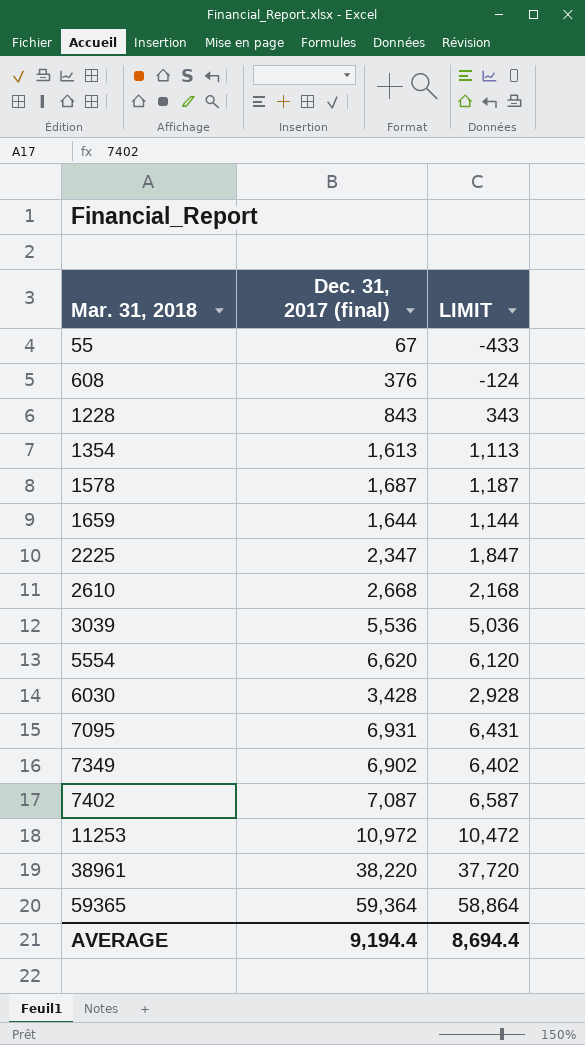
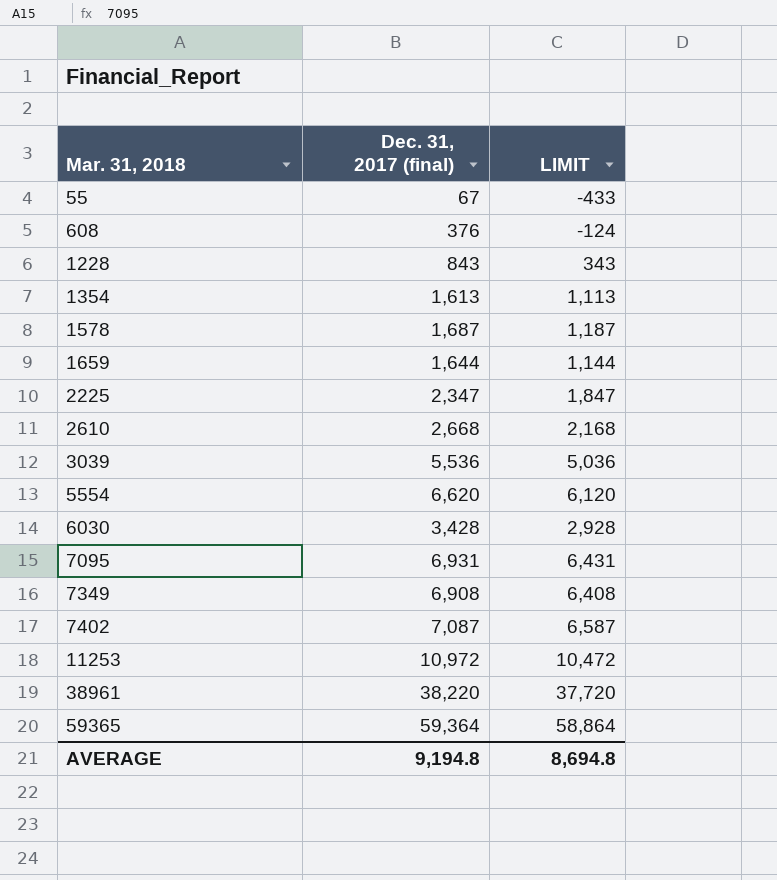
7349 | Dec. 31, 2017 (final): 6,902 -> 6,908
7349 | LIMIT: 6,402 -> 6,408
AVERAGE | Dec. 31, 2017 (final): 9,194.4 -> 9,194.8
AVERAGE | LIMIT: 8,694.4 -> 8,694.8

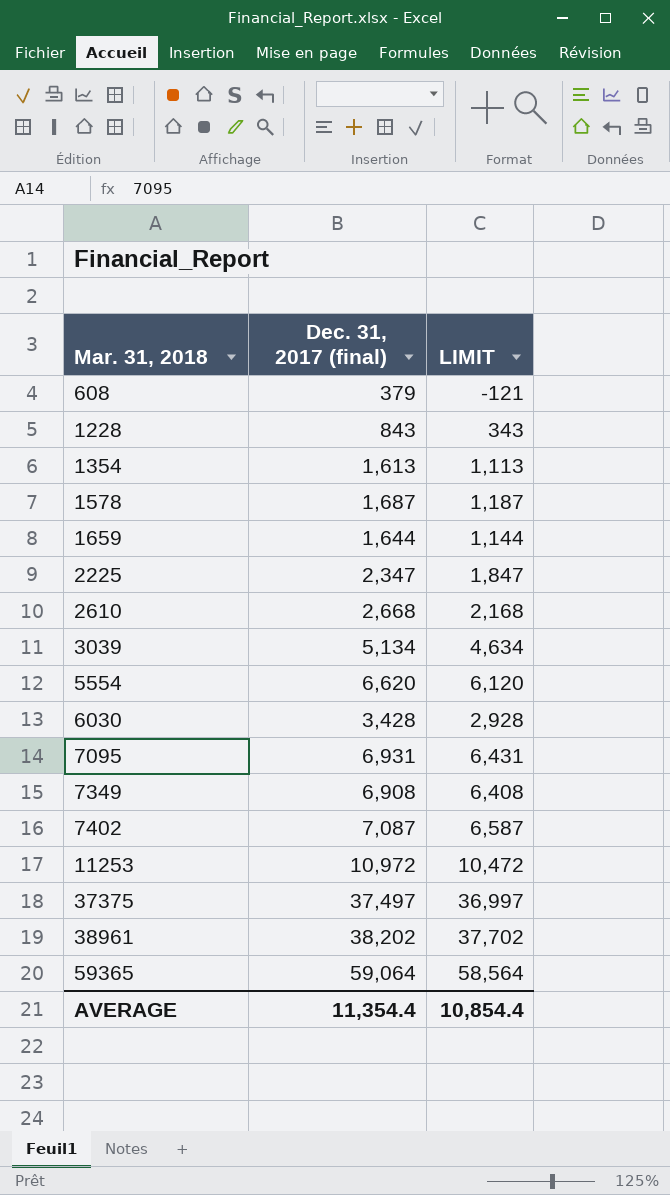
row 55: 67 | -433 -> none
608 | Dec. 31, 2017 (final): 376 -> 379
608 | LIMIT: -124 -> -121
3039 | Dec. 31, 2017 (final): 5,536 -> 5,134
3039 | LIMIT: 5,036 -> 4,634
row 37375: none -> 37,497 | 36,997
38961 | Dec. 31, 2017 (final): 38,220 -> 38,202
38961 | LIMIT: 37,720 -> 37,702
59365 | Dec. 31, 2017 (final): 59,364 -> 59,064
59365 | LIMIT: 58,864 -> 58,564
AVERAGE | Dec. 31, 2017 (final): 9,194.8 -> 11,354.4
AVERAGE | LIMIT: 8,694.8 -> 10,854.4

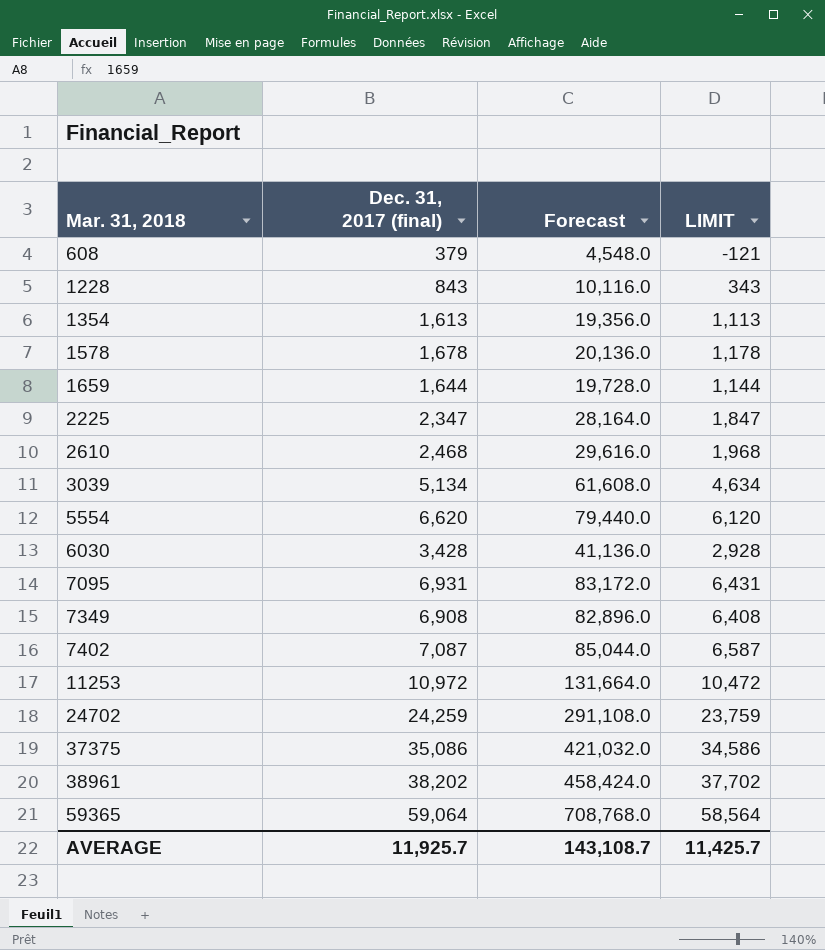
column Forecast | formula: none -> [Dec. 31, 2017 (final)] * 12
1578 | Dec. 31, 2017 (final): 1,687 -> 1,678
1578 | LIMIT: 1,187 -> 1,178
2610 | Dec. 31, 2017 (final): 2,668 -> 2,468
2610 | LIMIT: 2,168 -> 1,968
row 24702: none -> 24,259 | 291,108.0 | 23,759
37375 | Dec. 31, 2017 (final): 37,497 -> 35,086
37375 | LIMIT: 36,997 -> 34,586
AVERAGE | Dec. 31, 2017 (final): 11,354.4 -> 11,925.7
AVERAGE | LIMIT: 10,854.4 -> 11,425.7

